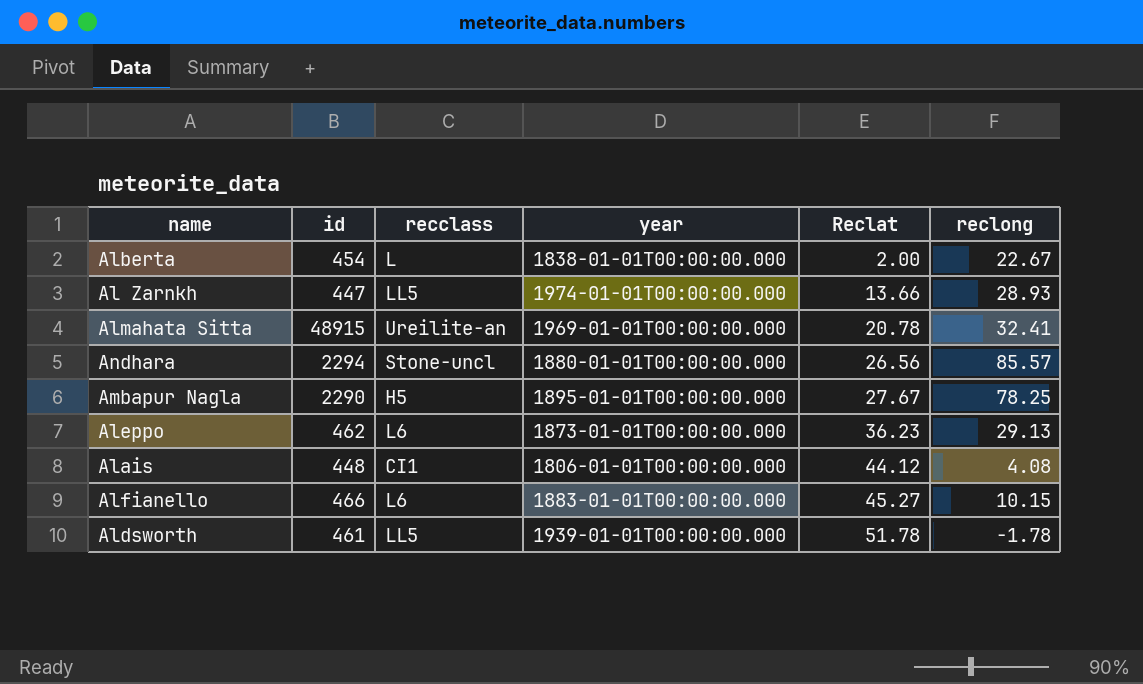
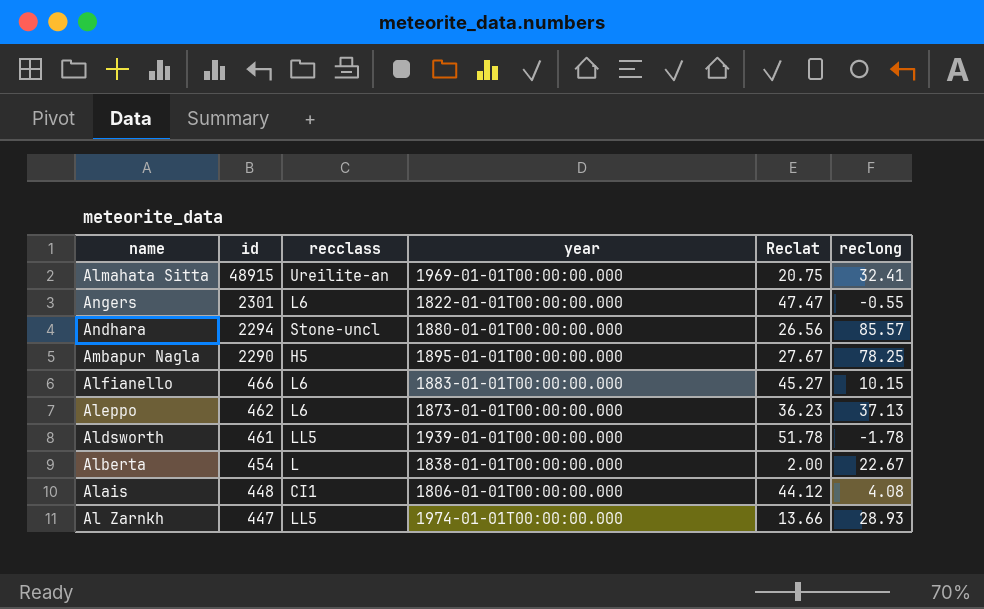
row order: Reclat ascending -> id descending
Almahata Sitta | Reclat: 20.78 -> 20.75
row Angers: none -> 2301 | L6 | 1822-01-01T00:00:00.000 | 47.47 | -0.55
Aleppo | reclong: 29.13 -> 37.13

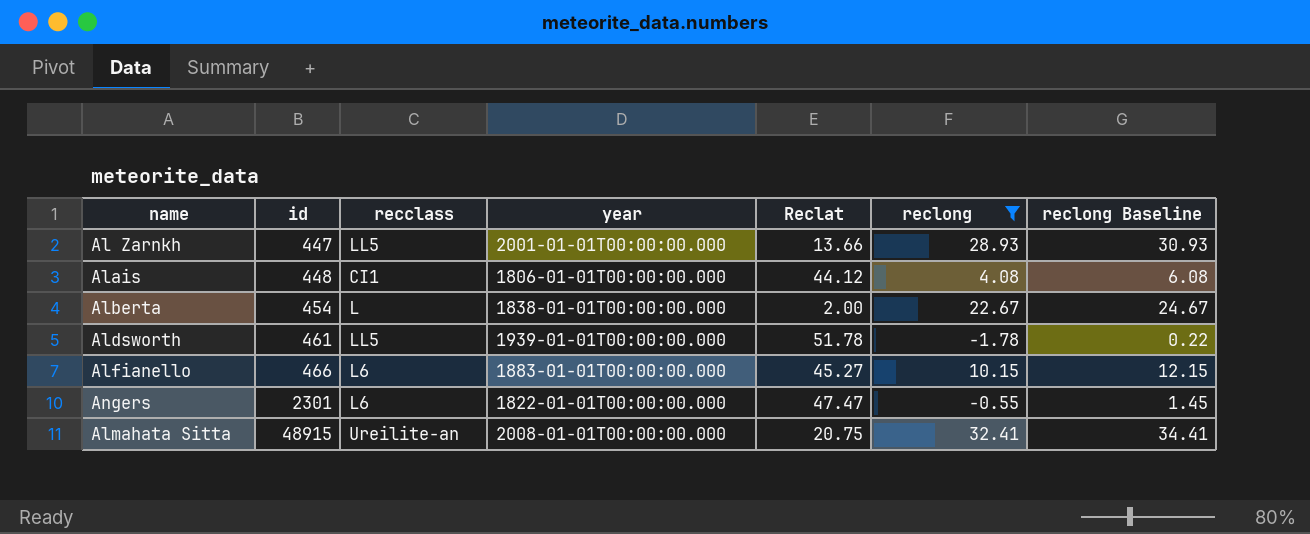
filter: none -> reclong <= 32.41
row order: id descending -> id ascending
column reclong Baseline | formula: none -> [reclong] + 2
Al Zarnkh | year: 1974-01-01T00:00:00.000 -> 2001-01-01T00:00:00.000
Almahata Sitta | year: 1969-01-01T00:00:00.000 -> 2008-01-01T00:00:00.000

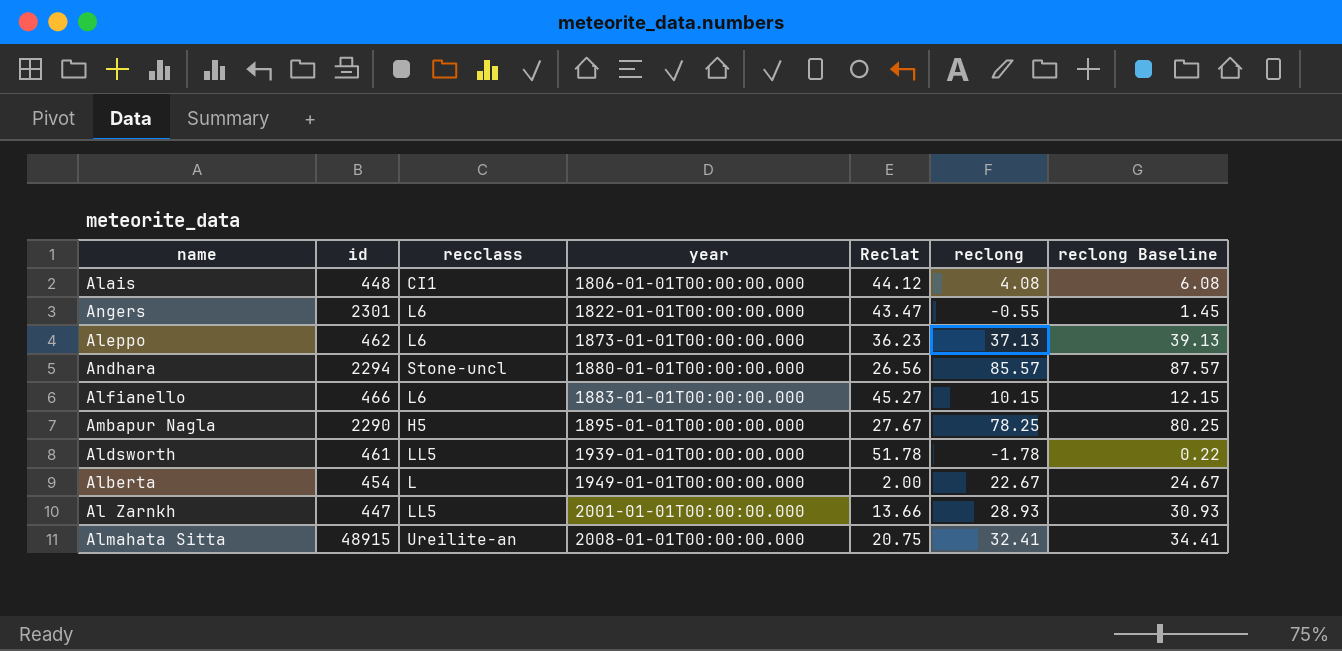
filter: reclong <= 32.41 -> none
row order: id ascending -> year ascending
Angers | Reclat: 47.47 -> 43.47
Alberta | year: 1838-01-01T00:00:00.000 -> 1949-01-01T00:00:00.000

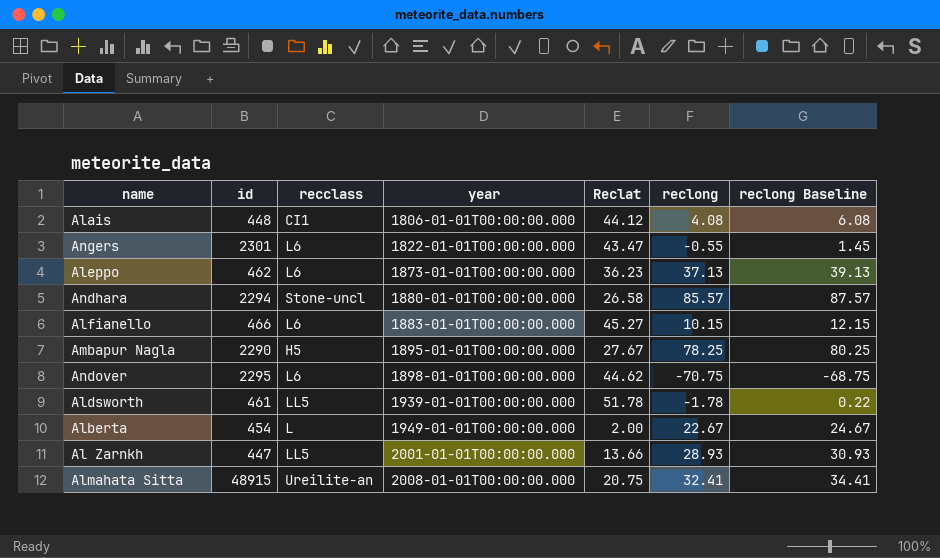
Andhara | Reclat: 26.56 -> 26.58
row Andover: none -> 2295 | L6 | 1898-01-01T00:00:00.000 | 44.62 | -70.75 | -68.75

